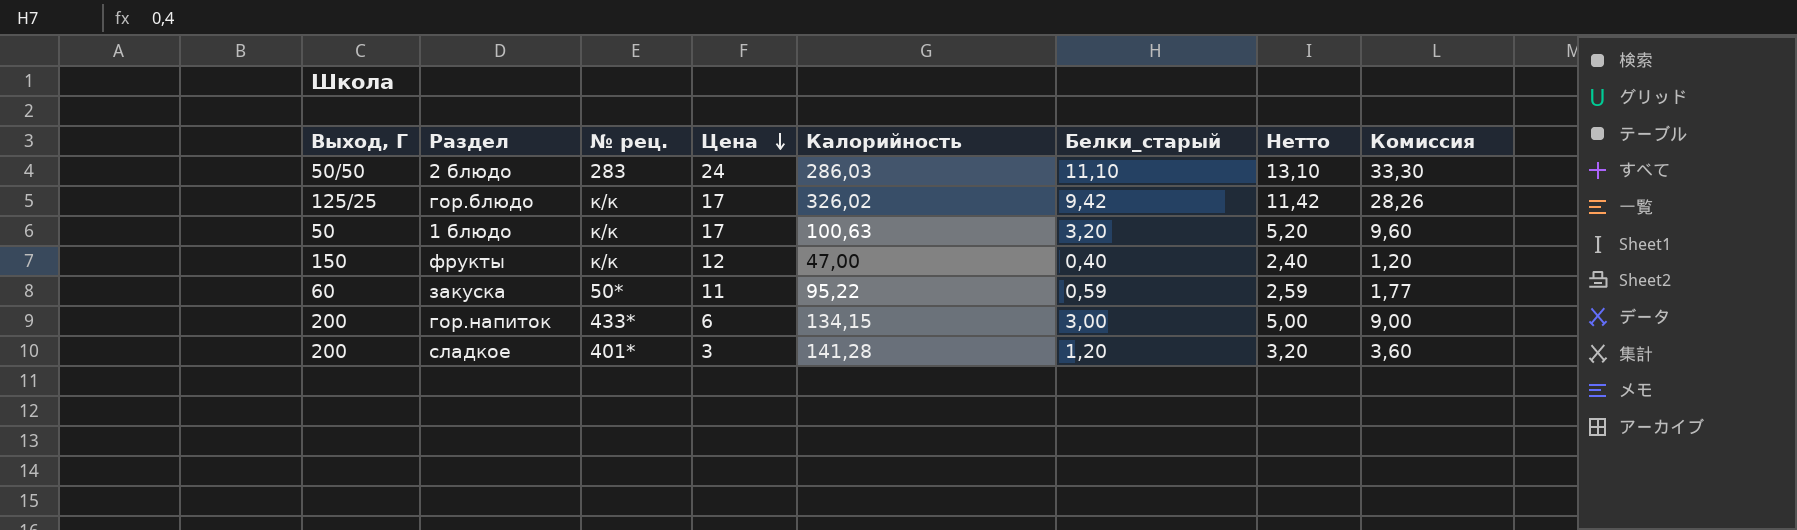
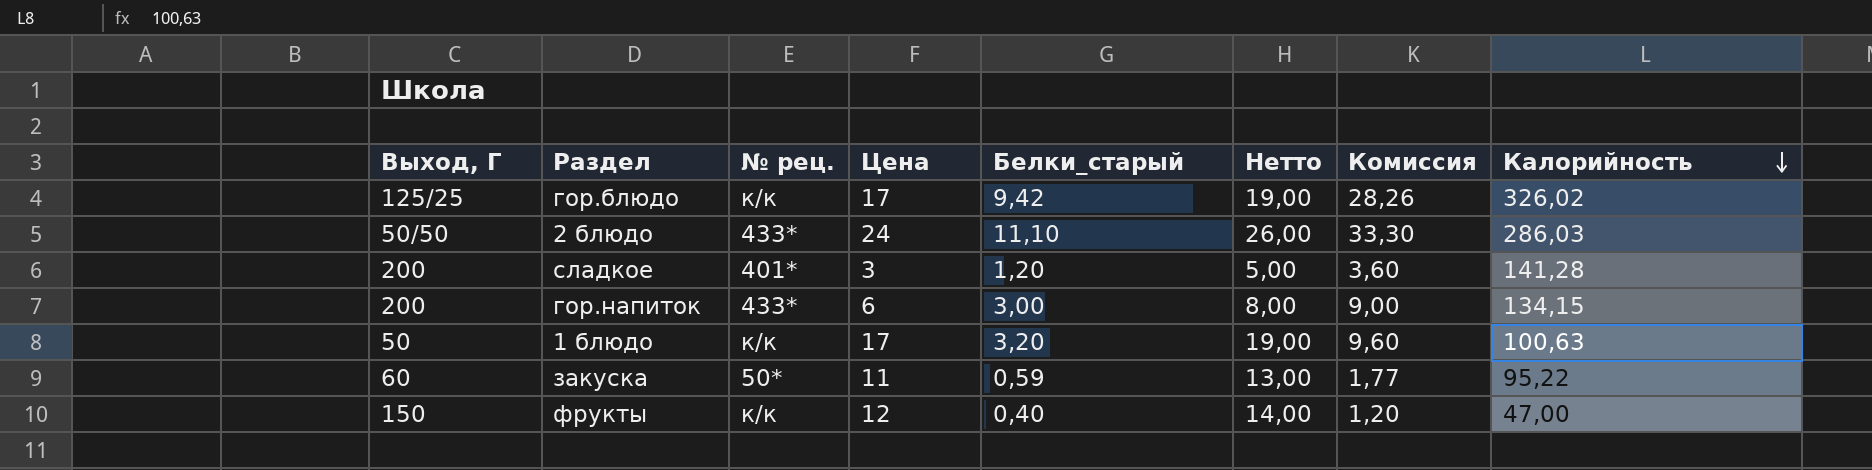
row order: Цена descending -> Калорийность descending
column Нетто | formula: [Белки_старый] + 2 -> [Цена] + 2
column Калорийность | position: 5 -> 8
2 блюдо | № рец.: 283 -> 433*

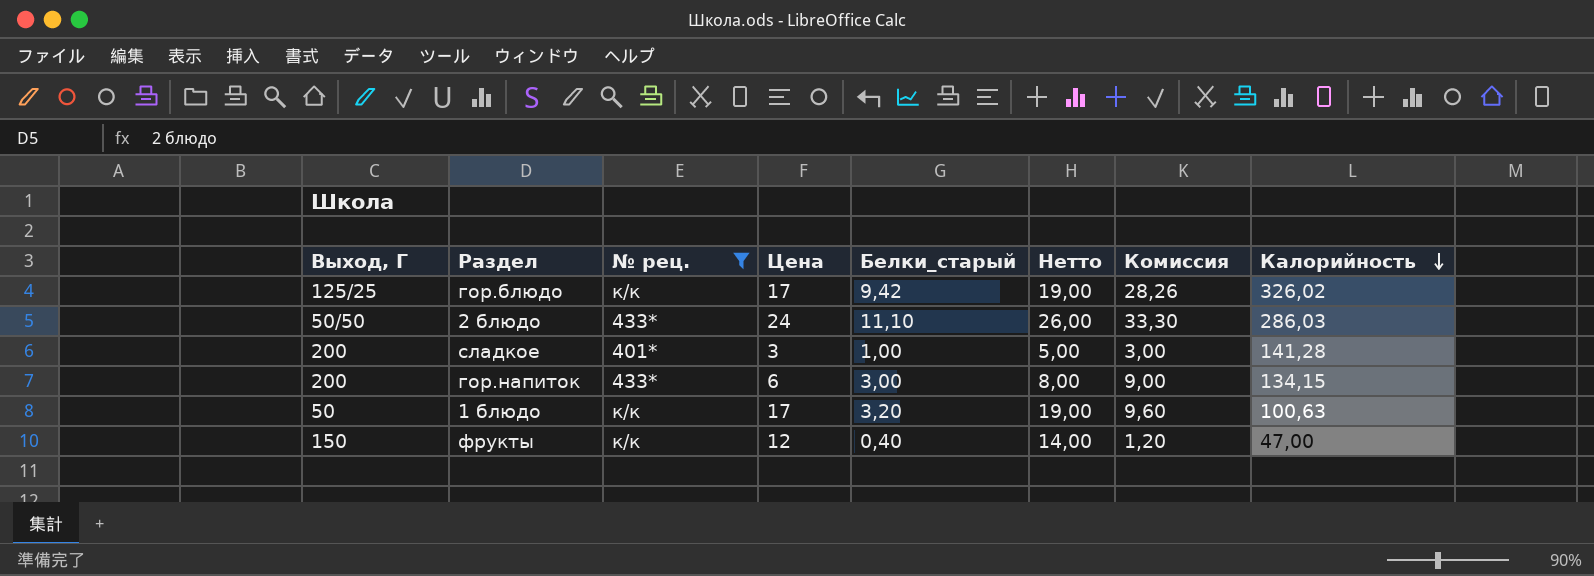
filter: none -> № рец. != 50*
сладкое | Белки_старый: 1,20 -> 1,00
сладкое | Комиссия: 3,60 -> 3,00

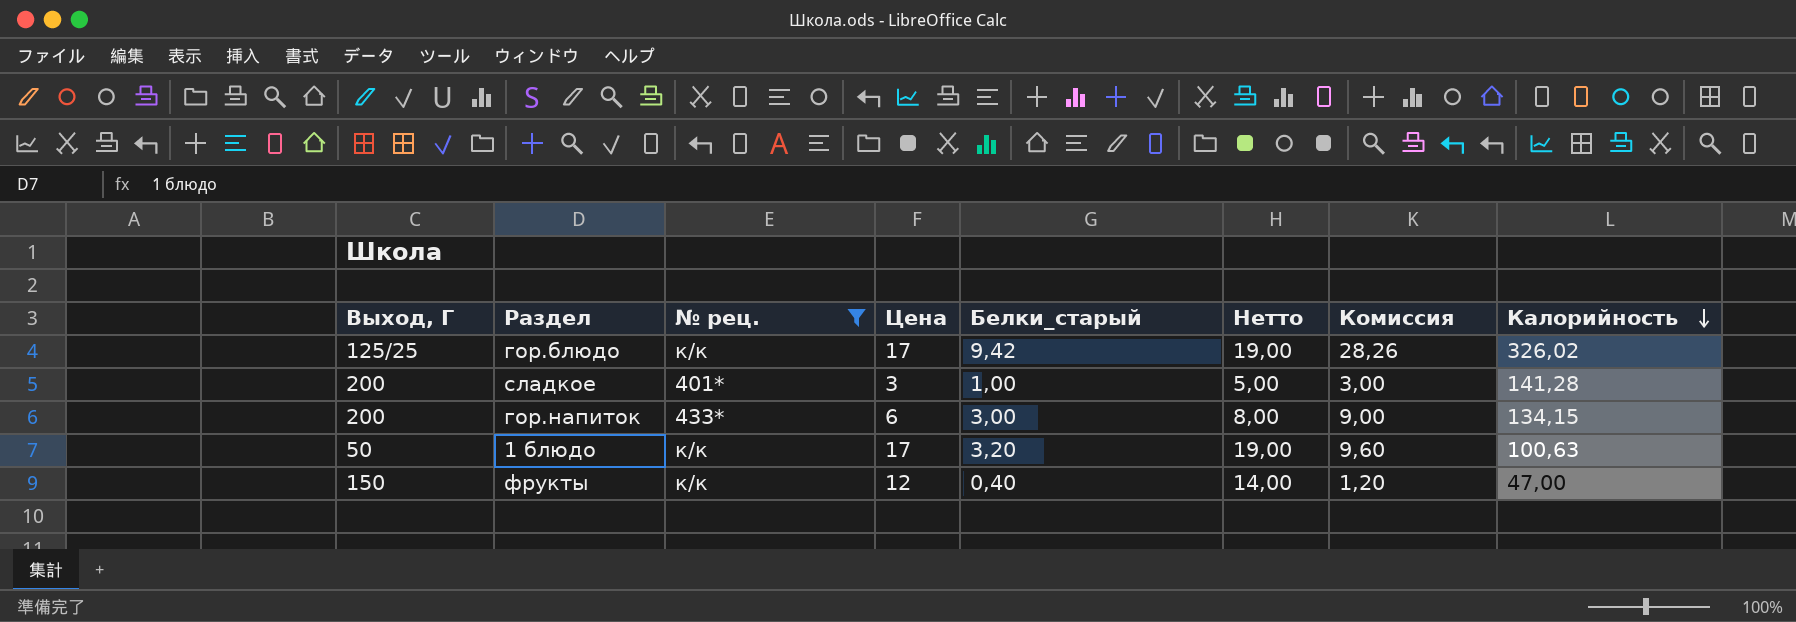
row 2 блюдо: 50/50 | 433* | 24 | 11,10 | 26,00 | 33,30 | 286,03 -> none

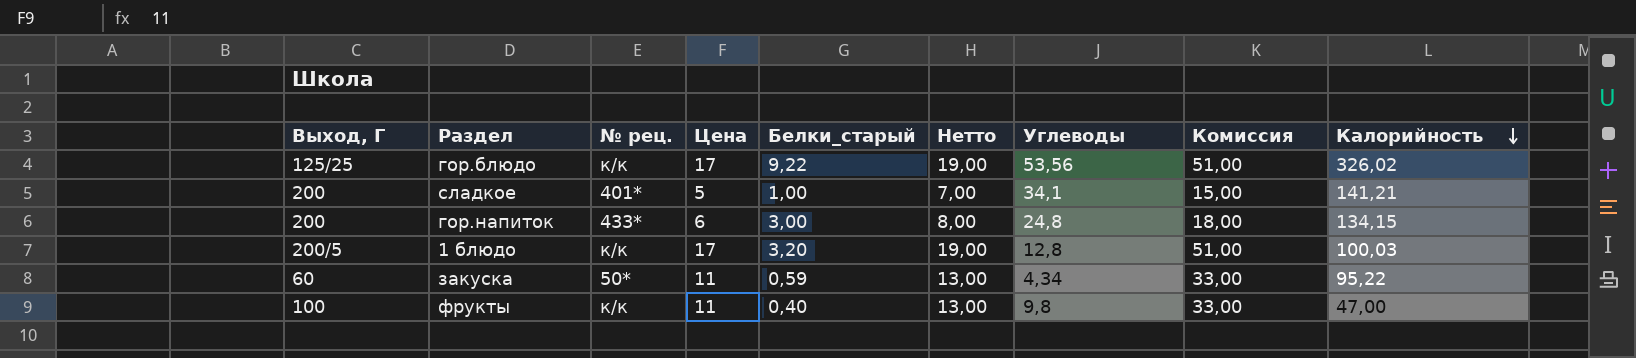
filter: № рец. != 50* -> none
column Углеводы | position: none -> 7
column Комиссия | formula: [Белки_старый] * 3 -> [Цена] * 3
гор.блюдо | Белки_старый: 9,42 -> 9,22
сладкое | Цена: 3 -> 5
сладкое | Нетто: 5,00 -> 7,00
сладкое | Калорийность: 141,28 -> 141,21
1 блюдо | Выход, Г: 50 -> 200/5
1 блюдо | Калорийность: 100,63 -> 100,03
фрукты | Выход, Г: 150 -> 100
фрукты | Цена: 12 -> 11
фрукты | Нетто: 14,00 -> 13,00

